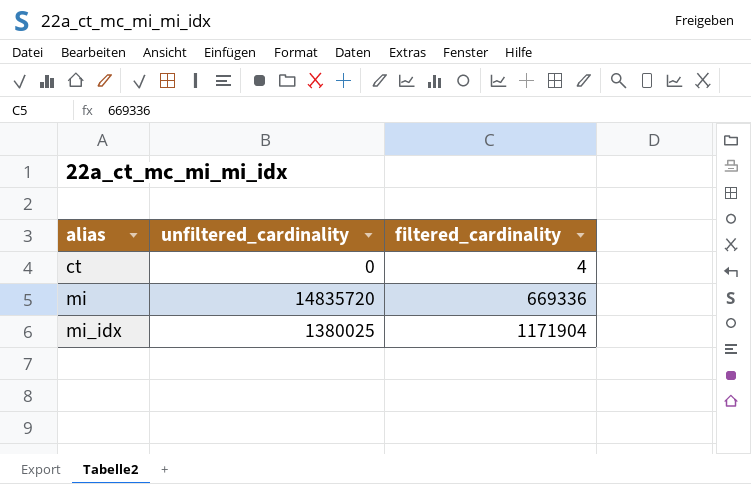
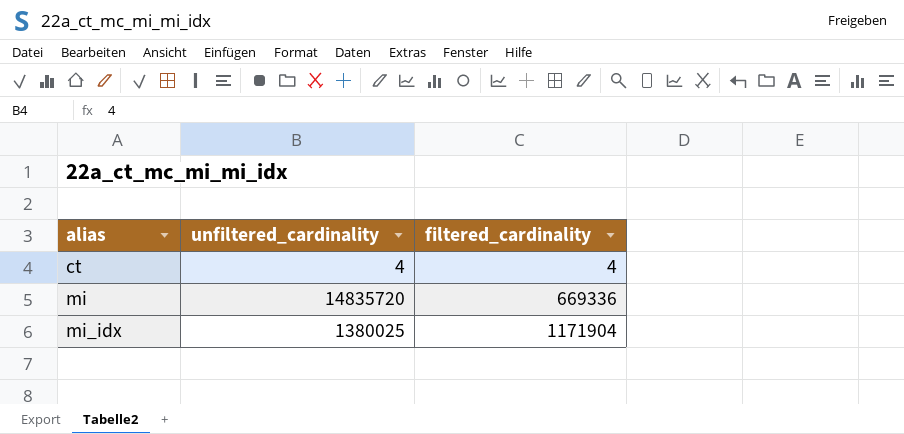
ct | unfiltered_cardinality: 0 -> 4

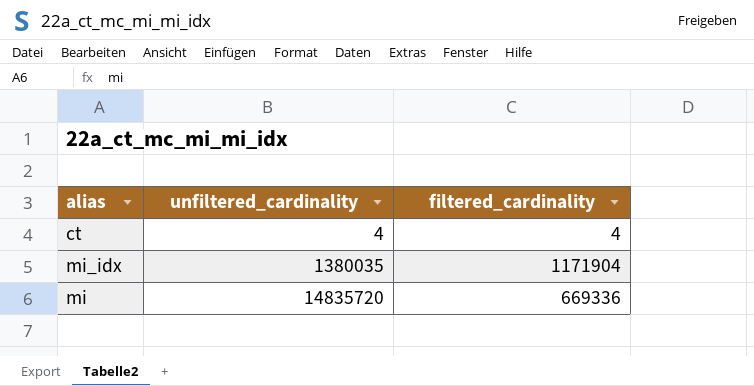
row order: alias ascending -> unfiltered_cardinality ascending
mi_idx | unfiltered_cardinality: 1380025 -> 1380035

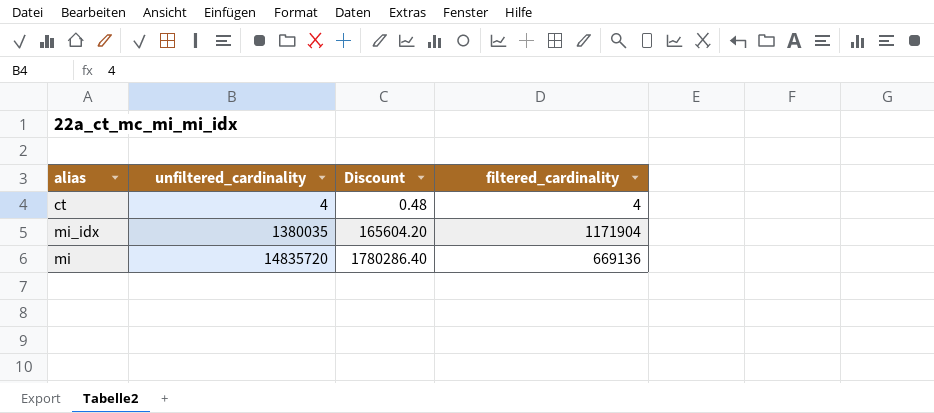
column Discount | formula: none -> [unfiltered_cardinality] * 0.12
mi | filtered_cardinality: 669336 -> 669136

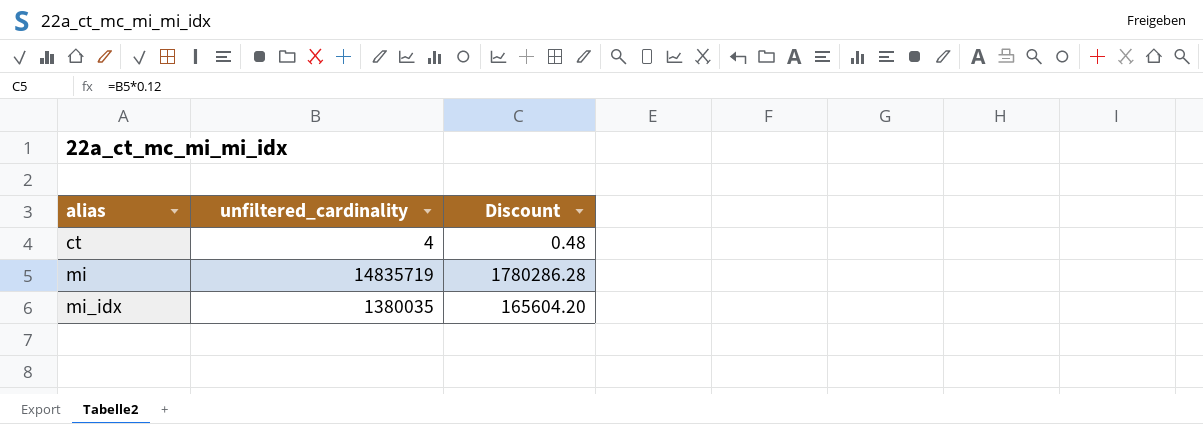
row order: unfiltered_cardinality ascending -> alias ascending
column filtered_cardinality | position: 4 -> none
mi | unfiltered_cardinality: 14835720 -> 14835719
mi | Discount: 1780286.40 -> 1780286.28

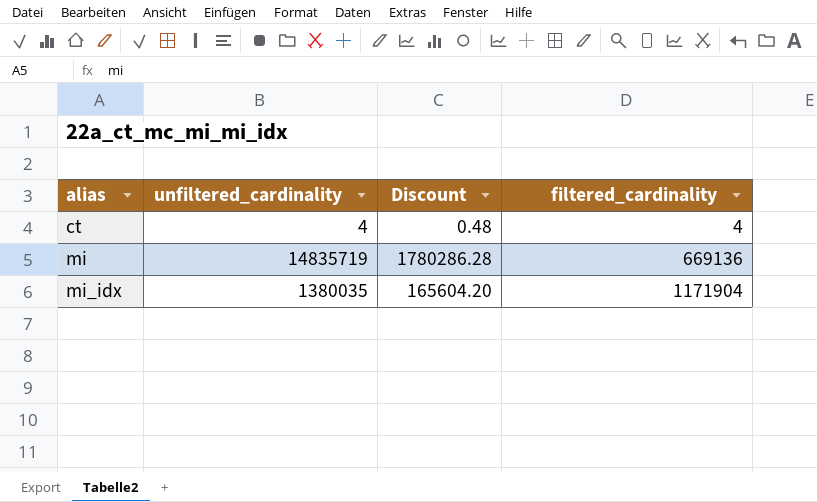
column filtered_cardinality | position: none -> 4

